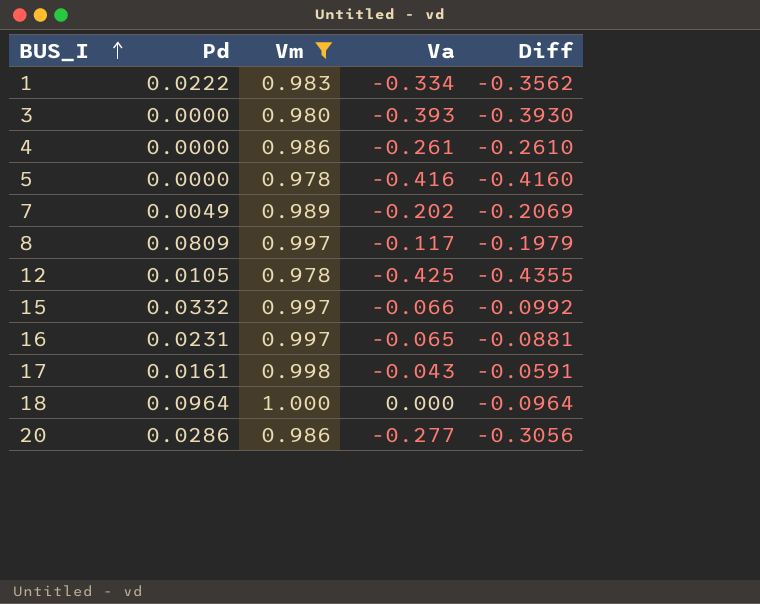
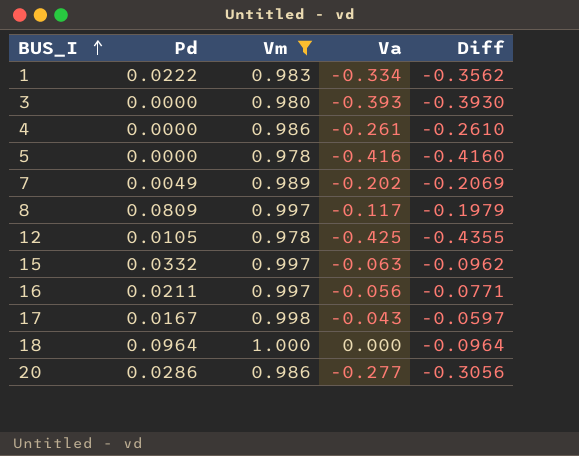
15 | Va: -0.066 -> -0.063
15 | Diff: -0.0992 -> -0.0962
16 | Pd: 0.0231 -> 0.0211
16 | Va: -0.065 -> -0.056
16 | Diff: -0.0881 -> -0.0771
17 | Pd: 0.0161 -> 0.0167
17 | Diff: -0.0591 -> -0.0597

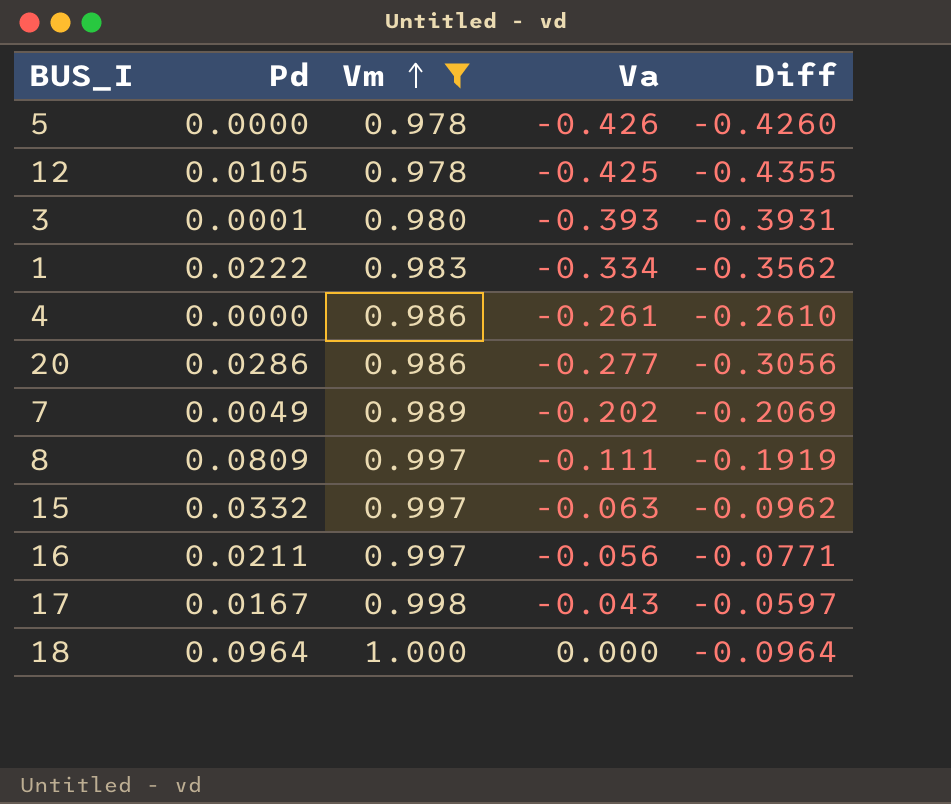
row order: BUS_I ascending -> Vm ascending
5 | Va: -0.416 -> -0.426
5 | Diff: -0.4160 -> -0.4260
3 | Pd: 0.0000 -> 0.0001
3 | Diff: -0.3930 -> -0.3931
8 | Va: -0.117 -> -0.111
8 | Diff: -0.1979 -> -0.1919

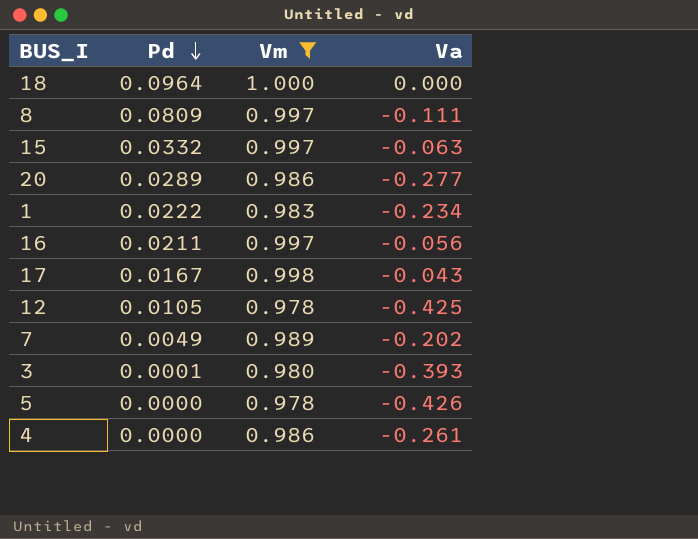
row order: Vm ascending -> Pd descending
column Diff | formula: [Va] - [Pd] -> none
20 | Pd: 0.0286 -> 0.0289
1 | Va: -0.334 -> -0.234

